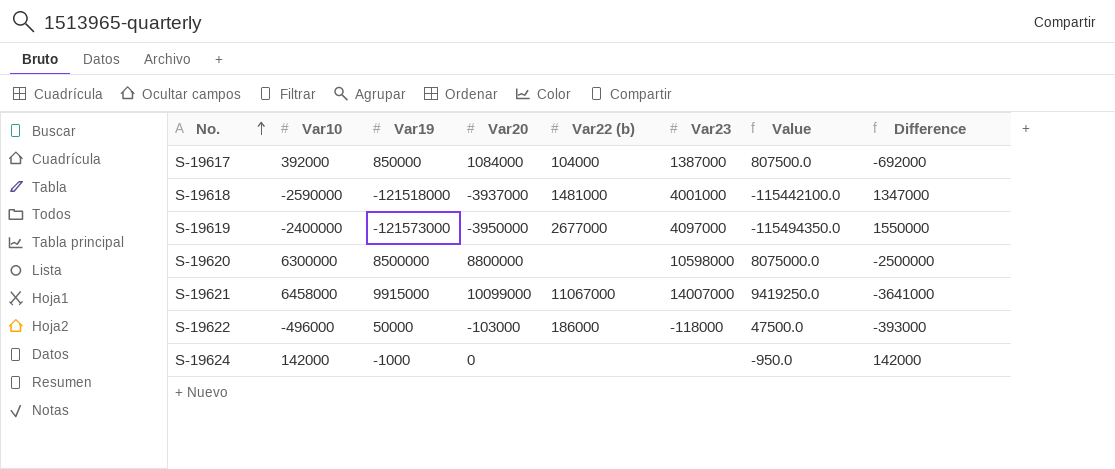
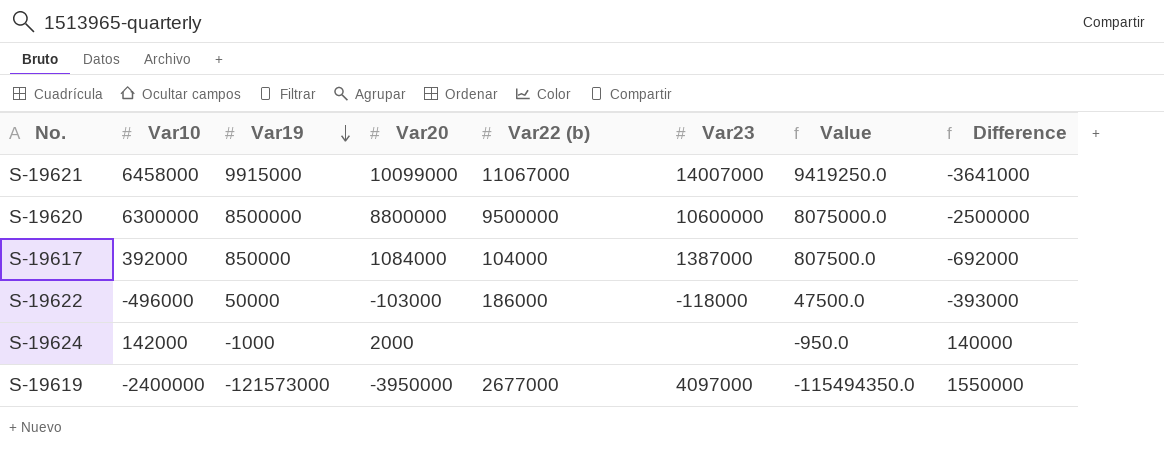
row order: No. ascending -> Var19 descending
row S-19618: -2590000 | -121518000 | -3937000 | 1481000 | 4001000 | -115442100.0 | 1347000 -> none
S-19620 | Var22 (b): none -> 9500000
S-19620 | Var23: 10598000 -> 10600000
S-19624 | Var20: 0 -> 2000
S-19624 | Difference: 142000 -> 140000

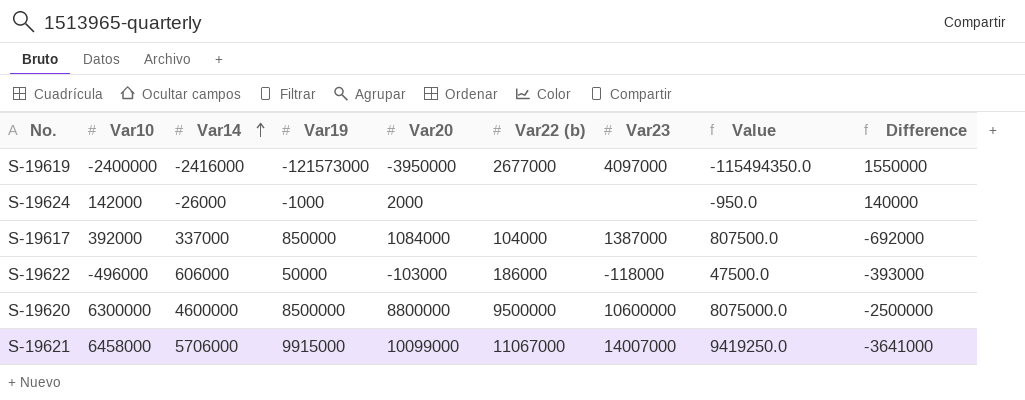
row order: Var19 descending -> Var14 ascending
column Var14 | position: none -> 3

